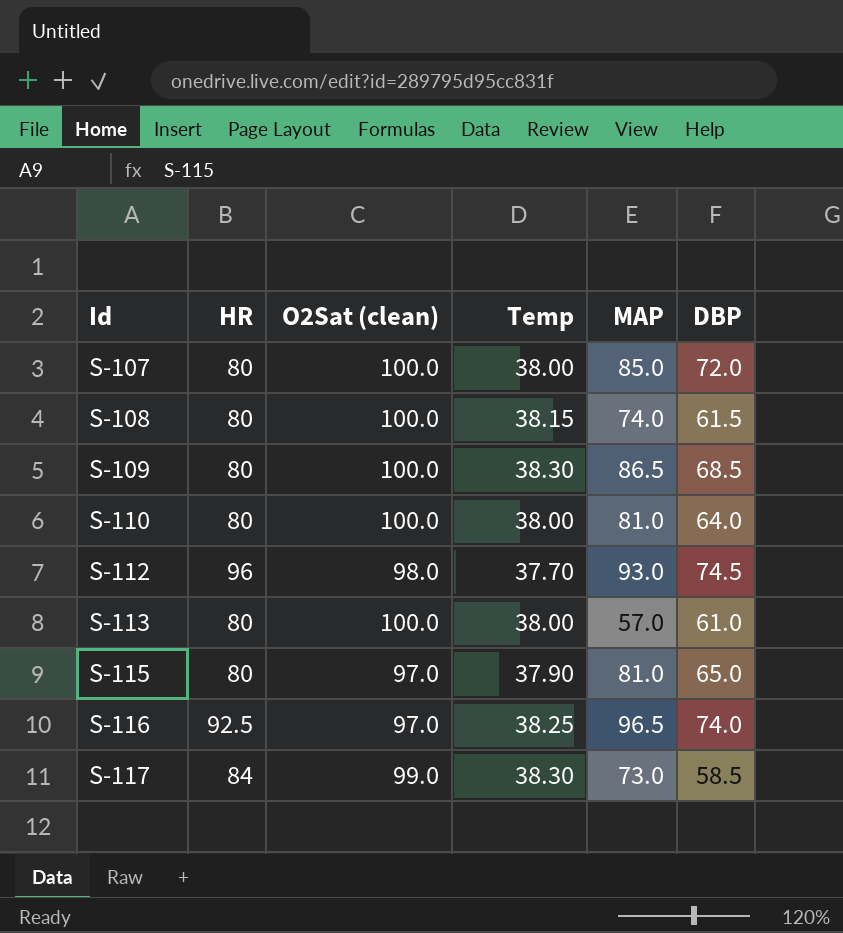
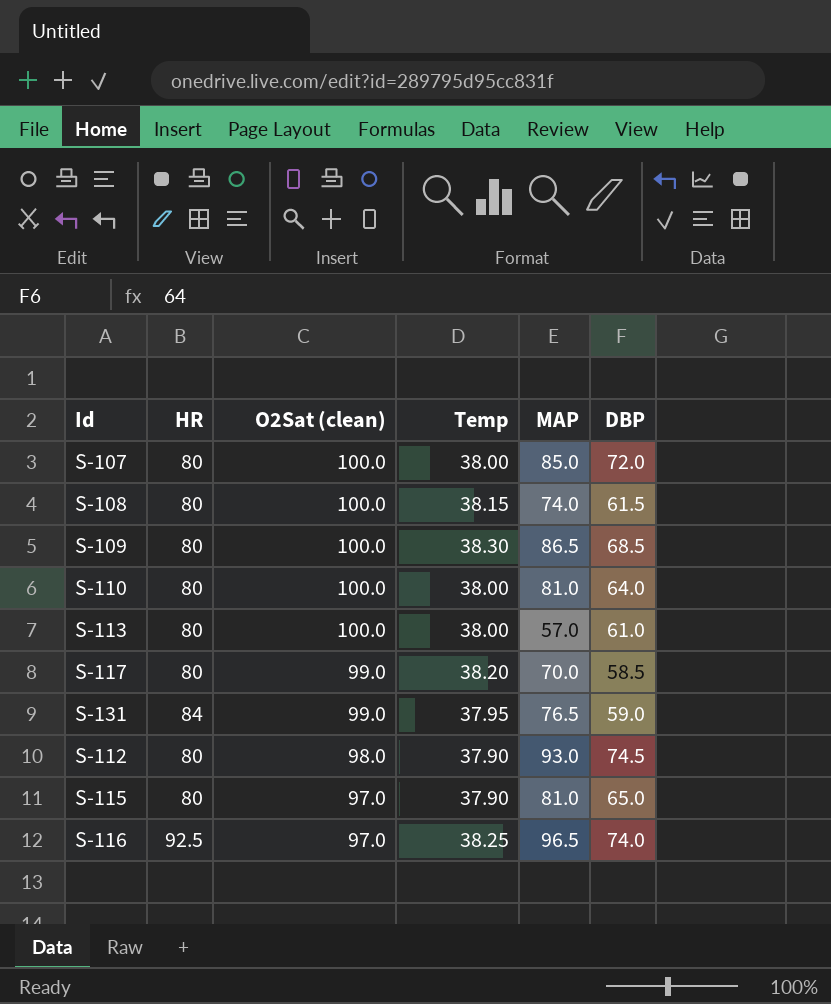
row order: Id ascending -> O2Sat (clean) descending
S-117 | HR: 84 -> 80
S-117 | Temp: 38.30 -> 38.20
S-117 | MAP: 73.0 -> 70.0
row S-131: none -> 84 | 99.0 | 37.95 | 76.5 | 59.0
S-112 | HR: 96 -> 80
S-112 | Temp: 37.70 -> 37.90

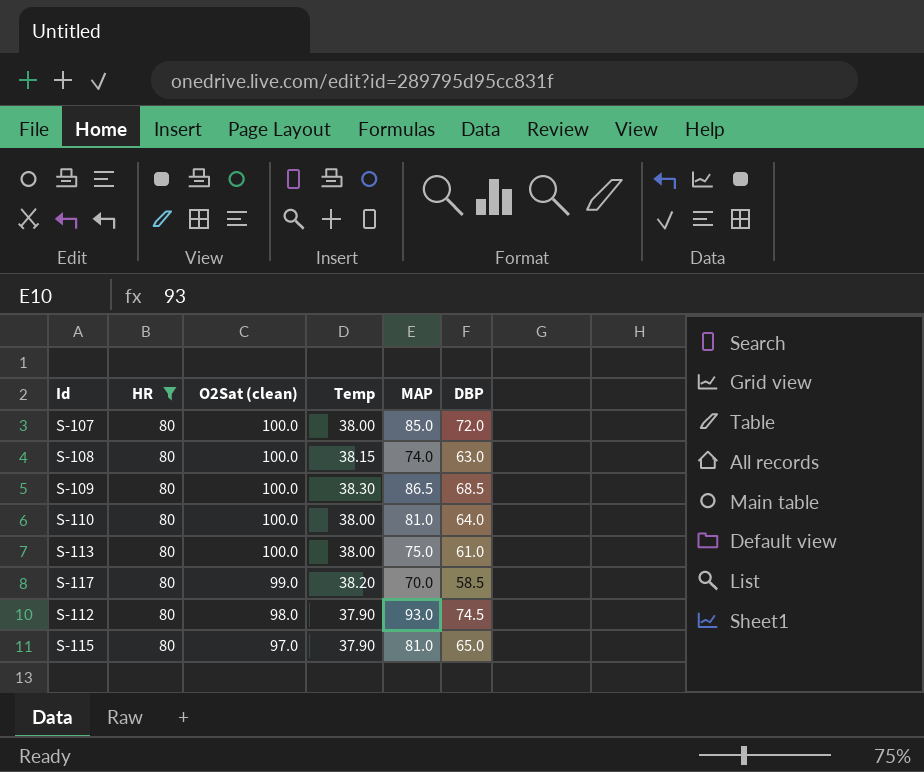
filter: none -> HR = 80
S-108 | DBP: 61.5 -> 63.0
S-113 | MAP: 57.0 -> 75.0

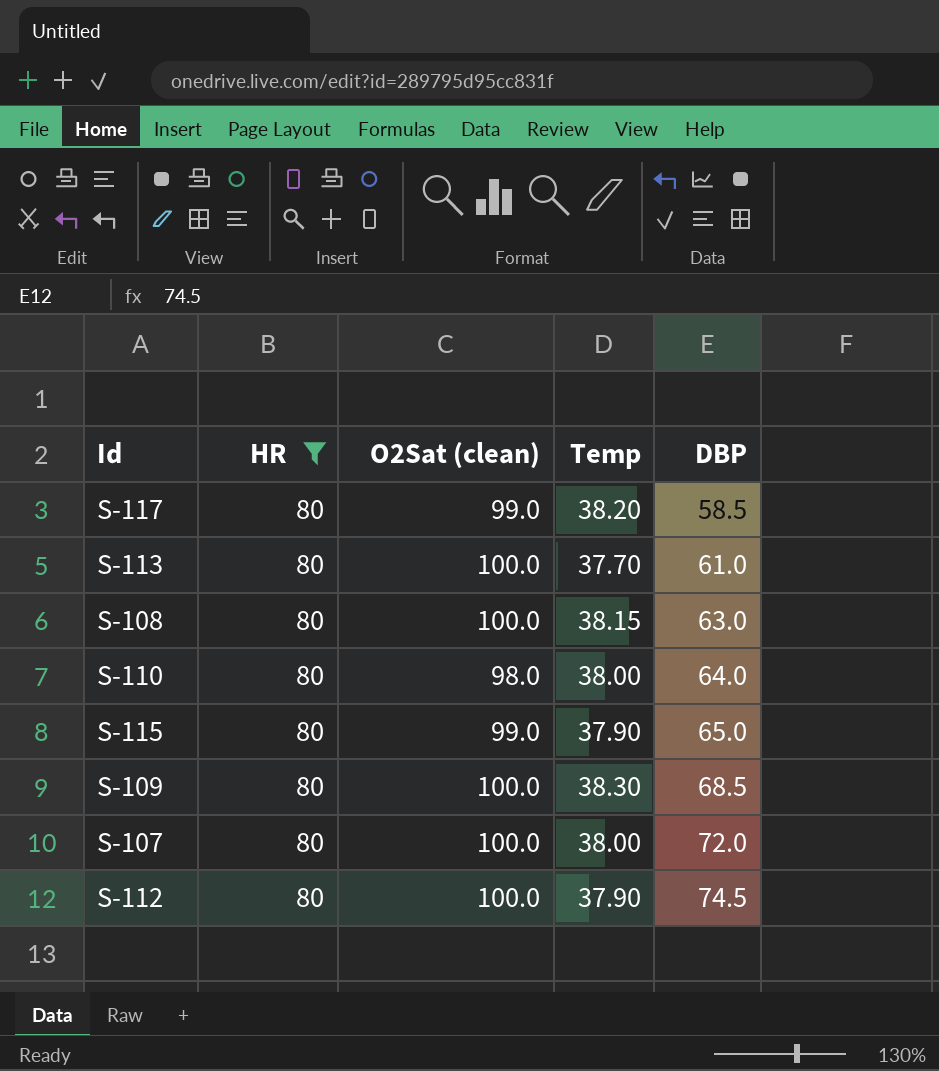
row order: O2Sat (clean) descending -> DBP ascending
column MAP | position: 5 -> none
S-113 | Temp: 38.00 -> 37.70
S-110 | O2Sat (clean): 100.0 -> 98.0
S-115 | O2Sat (clean): 97.0 -> 99.0
S-112 | O2Sat (clean): 98.0 -> 100.0

